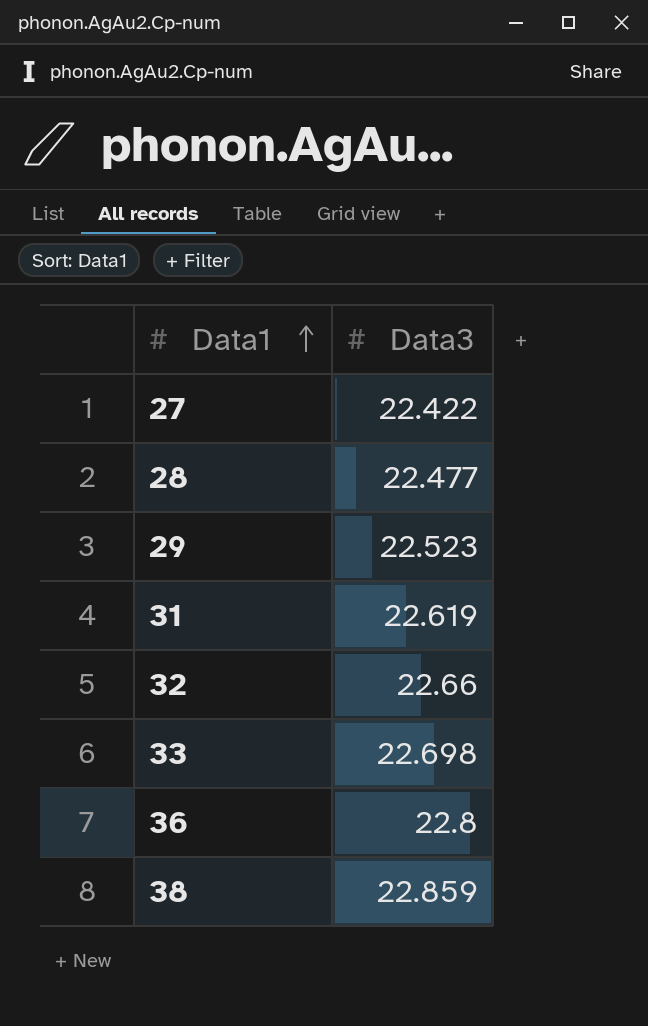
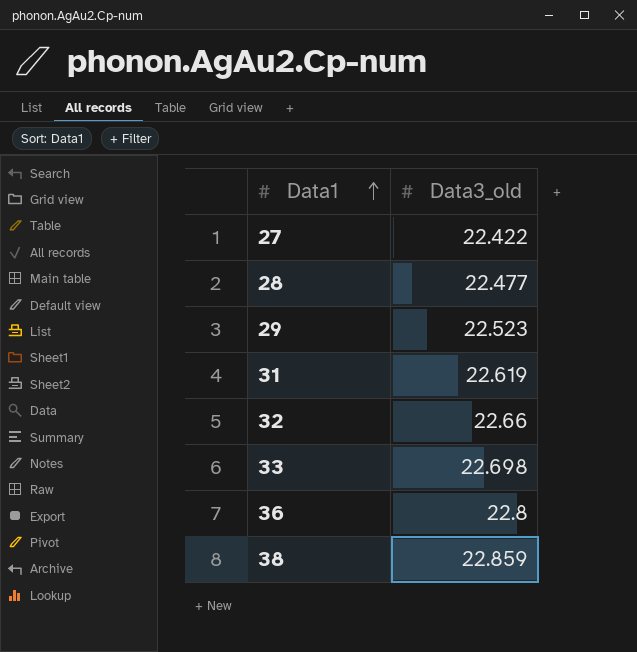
column name: Data3 -> Data3_old

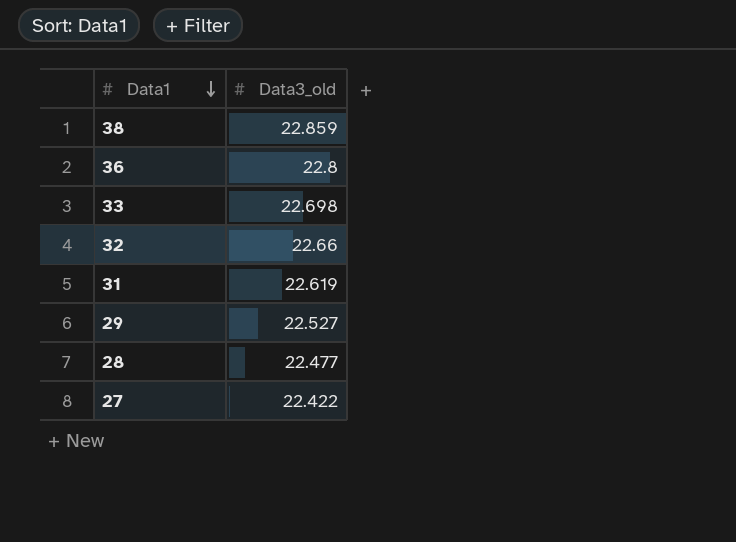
row order: Data1 ascending -> Data1 descending
29 | Data3_old: 22.523 -> 22.527

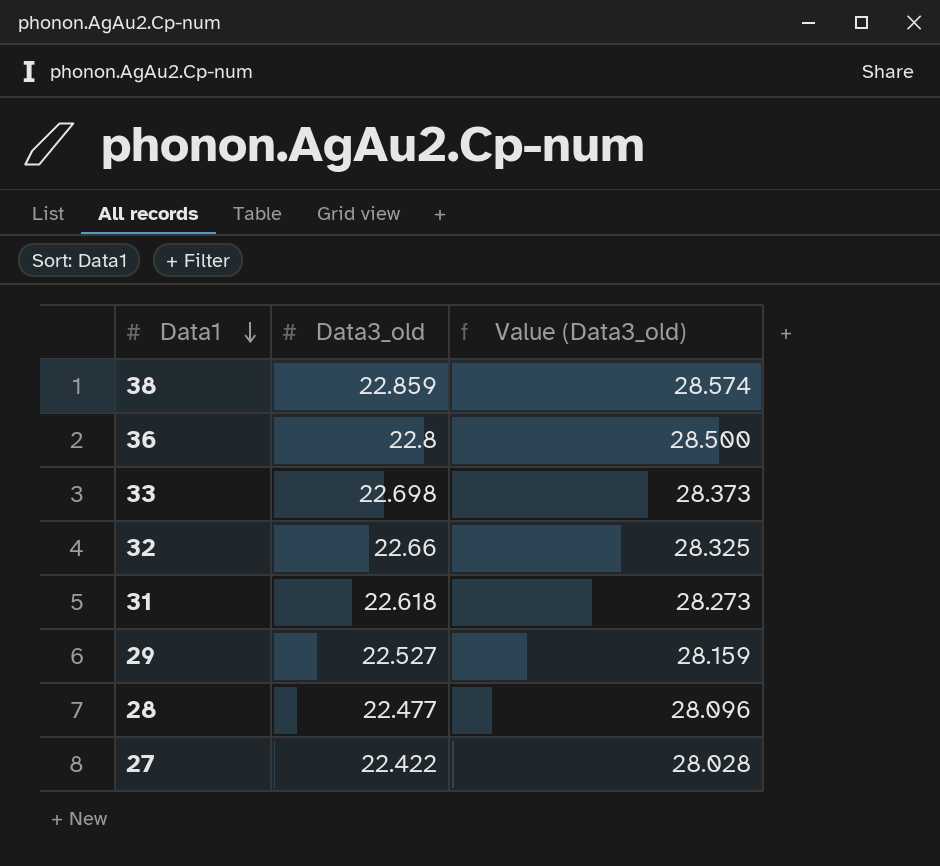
column Value (Data3_old) | formula: none -> [Data3_old] * 1.25
31 | Data3_old: 22.619 -> 22.618

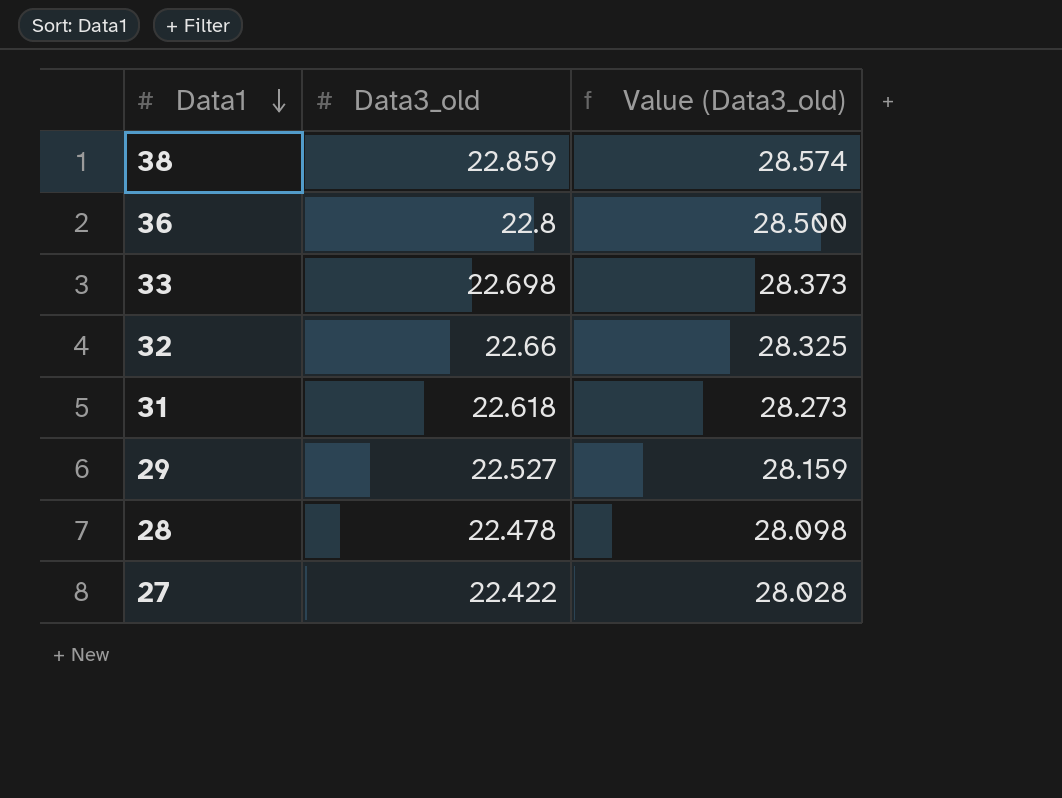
28 | Data3_old: 22.477 -> 22.478
28 | Value (Data3_old): 28.096 -> 28.098

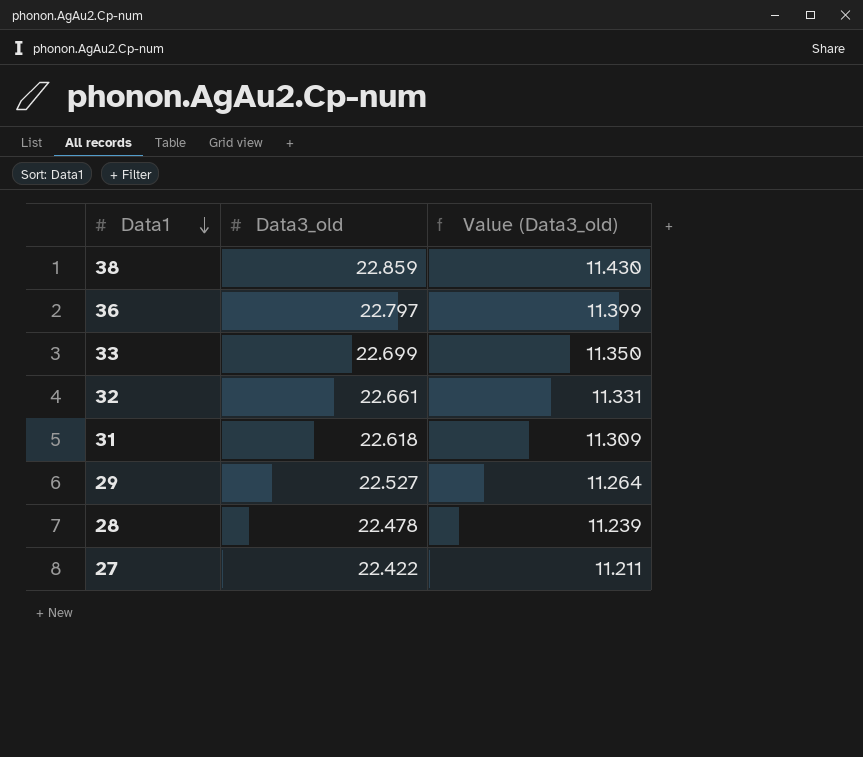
column Value (Data3_old) | formula: [Data3_old] * 1.25 -> [Data3_old] * 0.5
36 | Data3_old: 22.8 -> 22.797
33 | Data3_old: 22.698 -> 22.699
32 | Data3_old: 22.66 -> 22.661

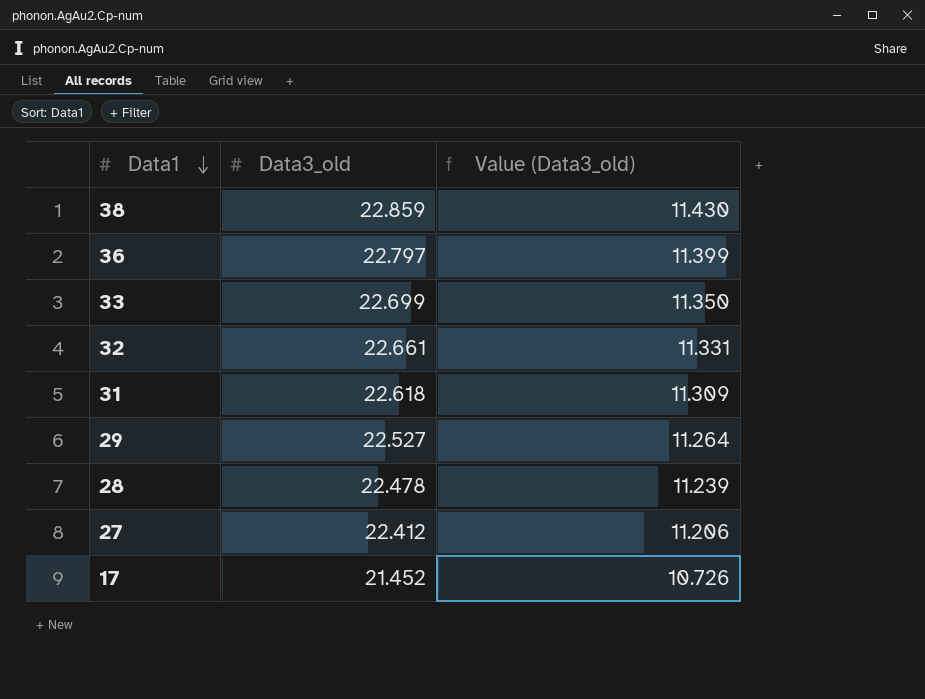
27 | Data3_old: 22.422 -> 22.412
27 | Value (Data3_old): 11.211 -> 11.206
row 17: none -> 21.452 | 10.726

